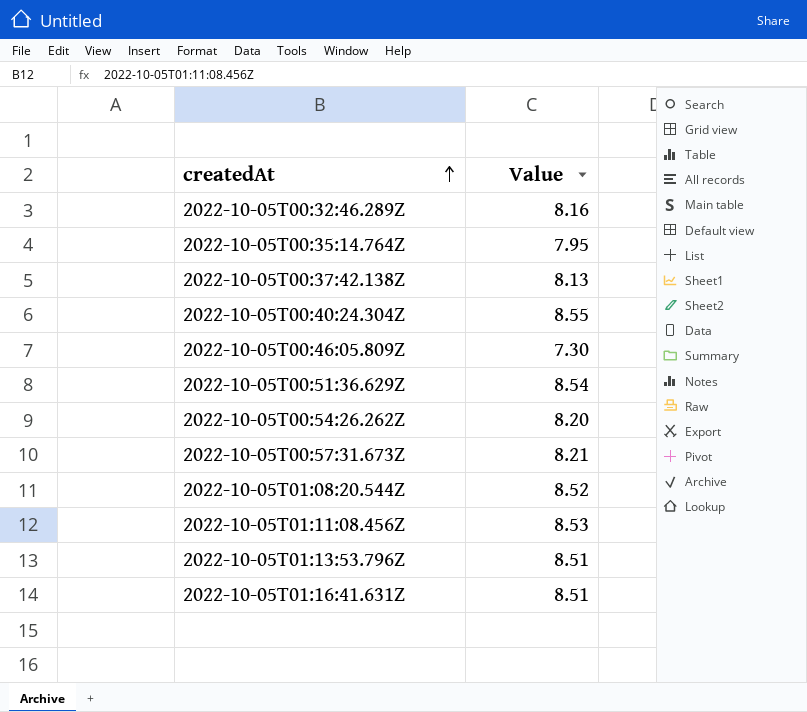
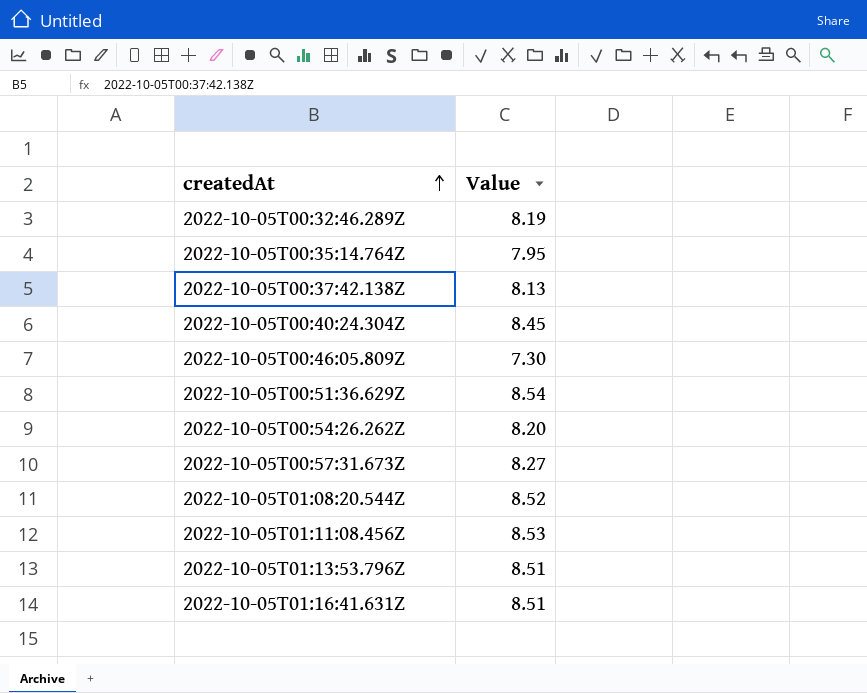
2022-10-05T00:32:46.289Z | Value: 8.16 -> 8.19
2022-10-05T00:40:24.304Z | Value: 8.55 -> 8.45
2022-10-05T00:57:31.673Z | Value: 8.21 -> 8.27

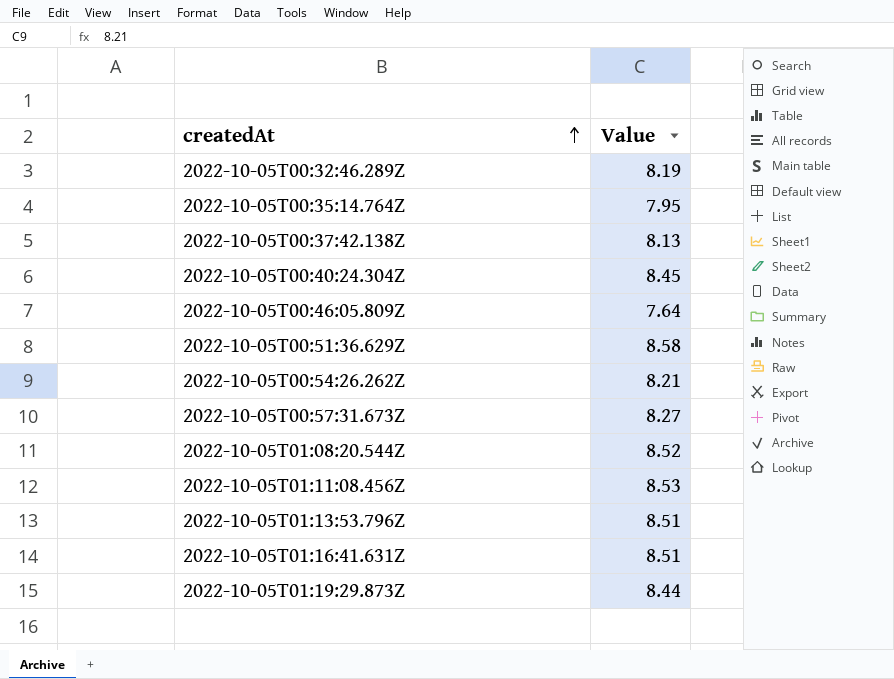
2022-10-05T00:46:05.809Z | Value: 7.30 -> 7.64
2022-10-05T00:51:36.629Z | Value: 8.54 -> 8.58
2022-10-05T00:54:26.262Z | Value: 8.20 -> 8.21
row 2022-10-05T01:19:29.873Z: none -> 8.44

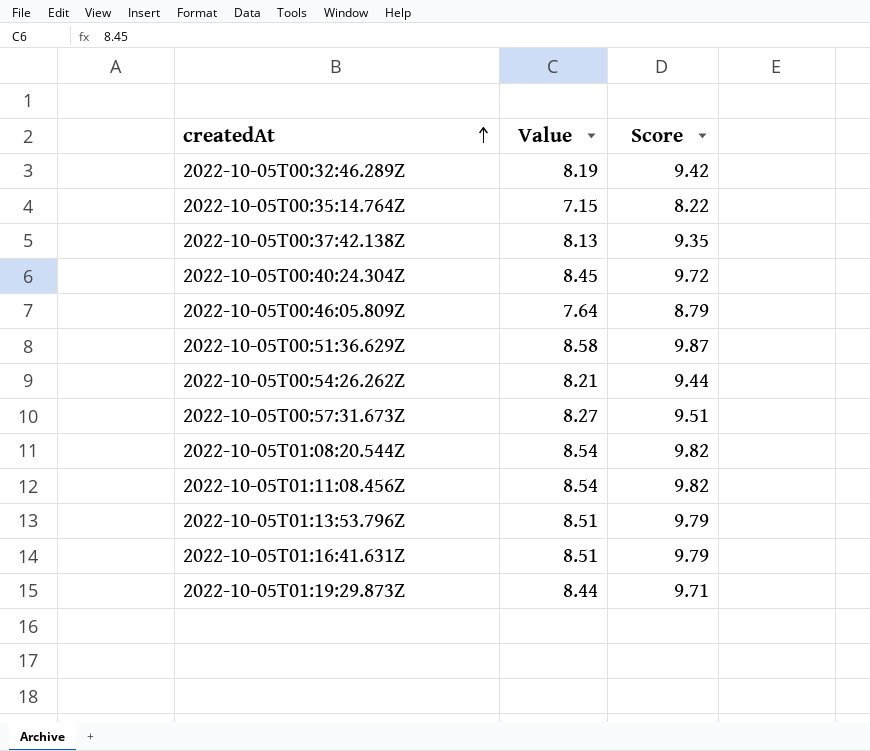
column Score | formula: none -> [Value] * 1.15
2022-10-05T00:35:14.764Z | Value: 7.95 -> 7.15
2022-10-05T01:08:20.544Z | Value: 8.52 -> 8.54
2022-10-05T01:11:08.456Z | Value: 8.53 -> 8.54

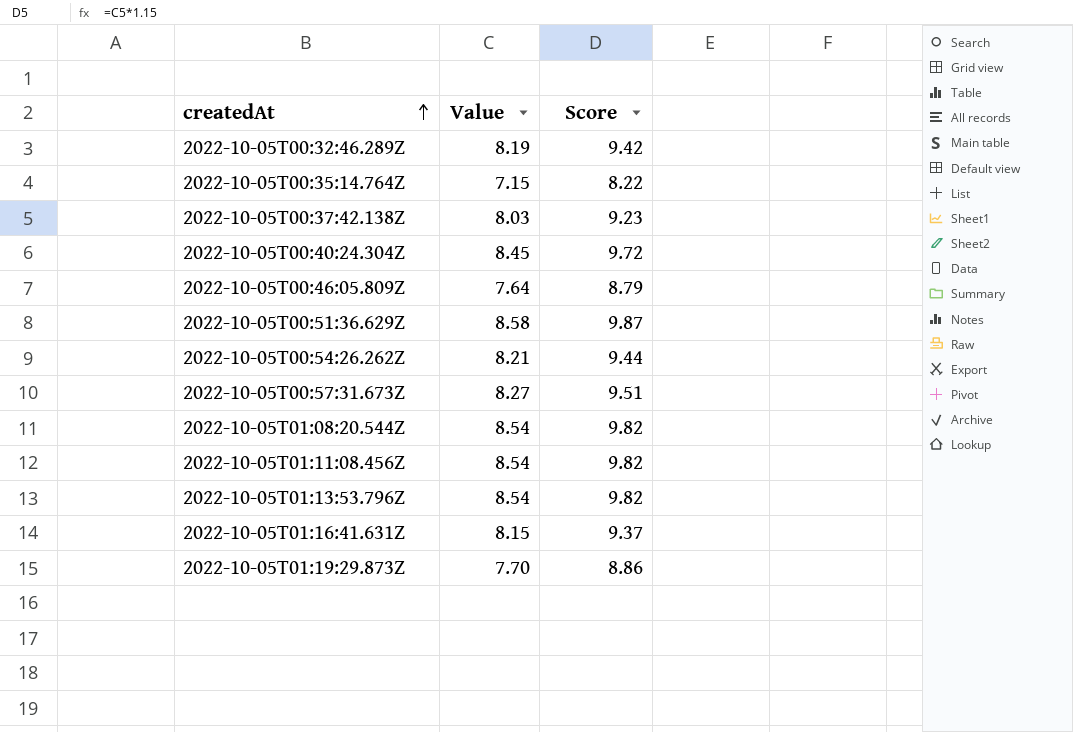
2022-10-05T00:37:42.138Z | Value: 8.13 -> 8.03
2022-10-05T00:37:42.138Z | Score: 9.35 -> 9.23
2022-10-05T01:13:53.796Z | Value: 8.51 -> 8.54
2022-10-05T01:13:53.796Z | Score: 9.79 -> 9.82
2022-10-05T01:16:41.631Z | Value: 8.51 -> 8.15
2022-10-05T01:16:41.631Z | Score: 9.79 -> 9.37
2022-10-05T01:19:29.873Z | Value: 8.44 -> 7.70
2022-10-05T01:19:29.873Z | Score: 9.71 -> 8.86

